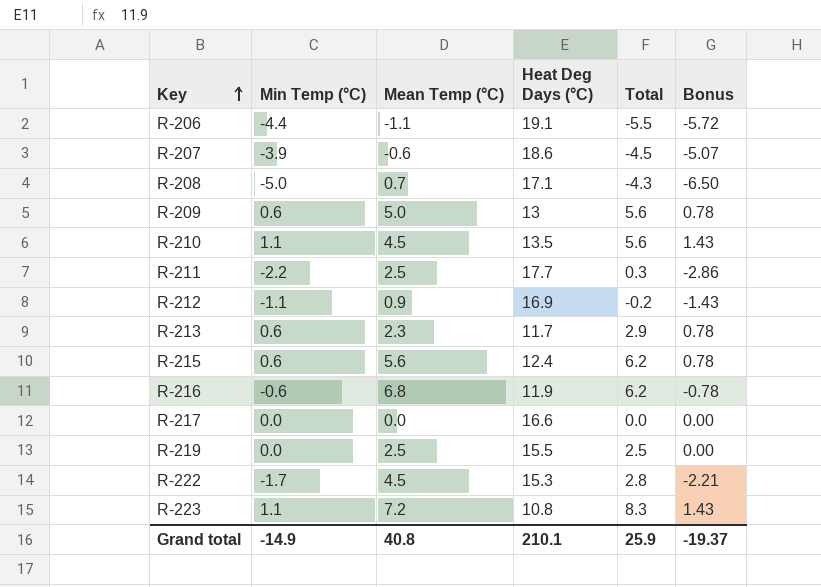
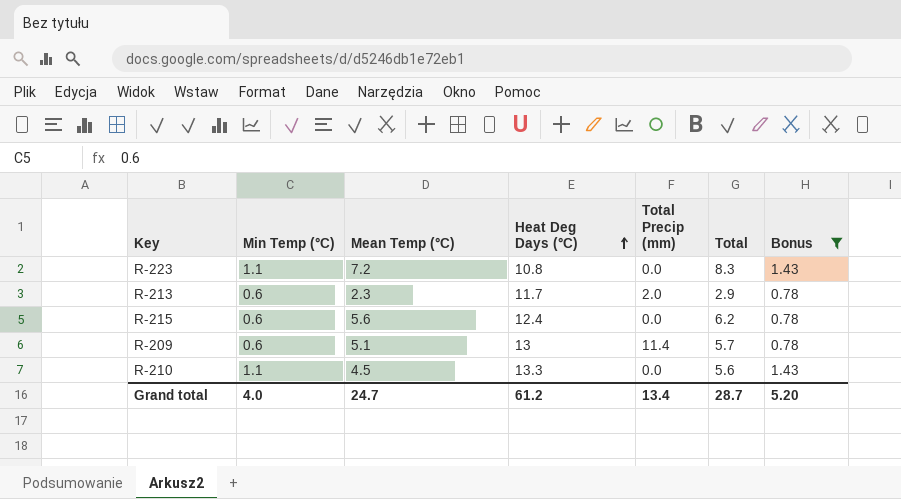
filter: none -> Bonus >= 0.78
row order: Key ascending -> Heat Deg Days (°C) ascending
column Total Precip (mm) | position: none -> 5
R-209 | Mean Temp (°C): 5.0 -> 5.1
R-209 | Total: 5.6 -> 5.7
R-210 | Heat Deg Days (°C): 13.5 -> 13.3
Grand total | Min Temp (°C): -14.9 -> 4.0
Grand total | Mean Temp (°C): 40.8 -> 24.7
Grand total | Heat Deg Days (°C): 210.1 -> 61.2
Grand total | Total: 25.9 -> 28.7
Grand total | Bonus: -19.37 -> 5.20

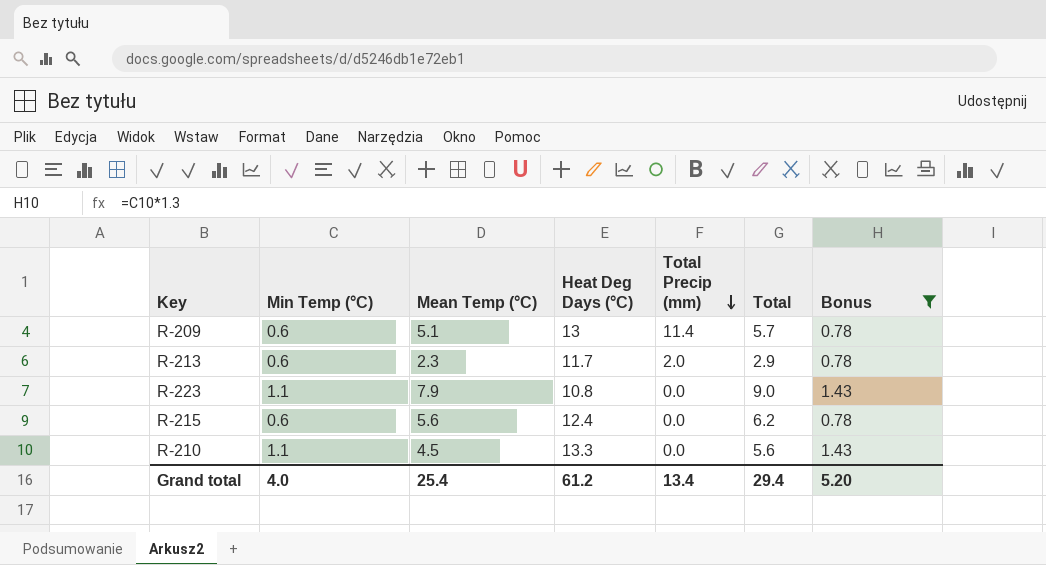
row order: Heat Deg Days (°C) ascending -> Total Precip (mm) descending
R-223 | Mean Temp (°C): 7.2 -> 7.9
R-223 | Total: 8.3 -> 9.0
Grand total | Mean Temp (°C): 24.7 -> 25.4
Grand total | Total: 28.7 -> 29.4

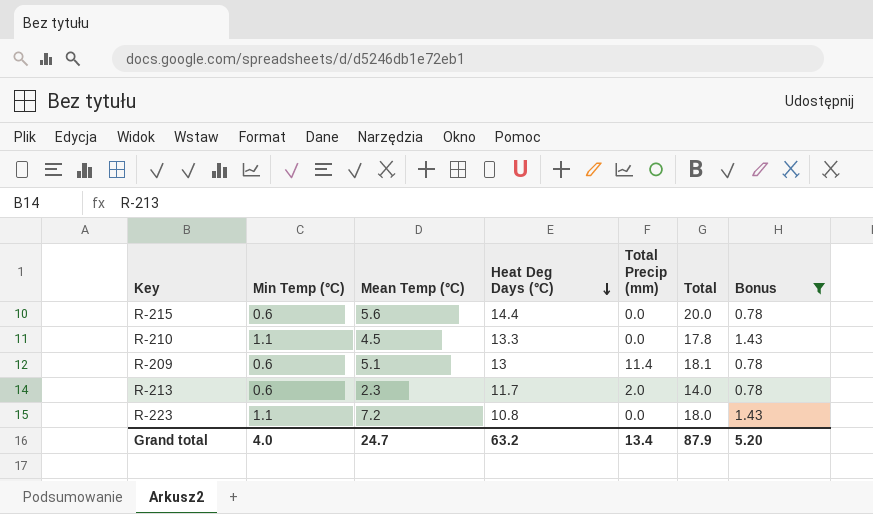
row order: Total Precip (mm) descending -> Heat Deg Days (°C) descending
column Total | formula: [Min Temp (°C)] + [Mean Temp (°C)] -> [Mean Temp (°C)] + [Heat Deg Days (°C)]
R-215 | Heat Deg Days (°C): 12.4 -> 14.4
R-223 | Mean Temp (°C): 7.9 -> 7.2
Grand total | Mean Temp (°C): 25.4 -> 24.7
Grand total | Heat Deg Days (°C): 61.2 -> 63.2
Grand total | Total: 29.4 -> 87.9

